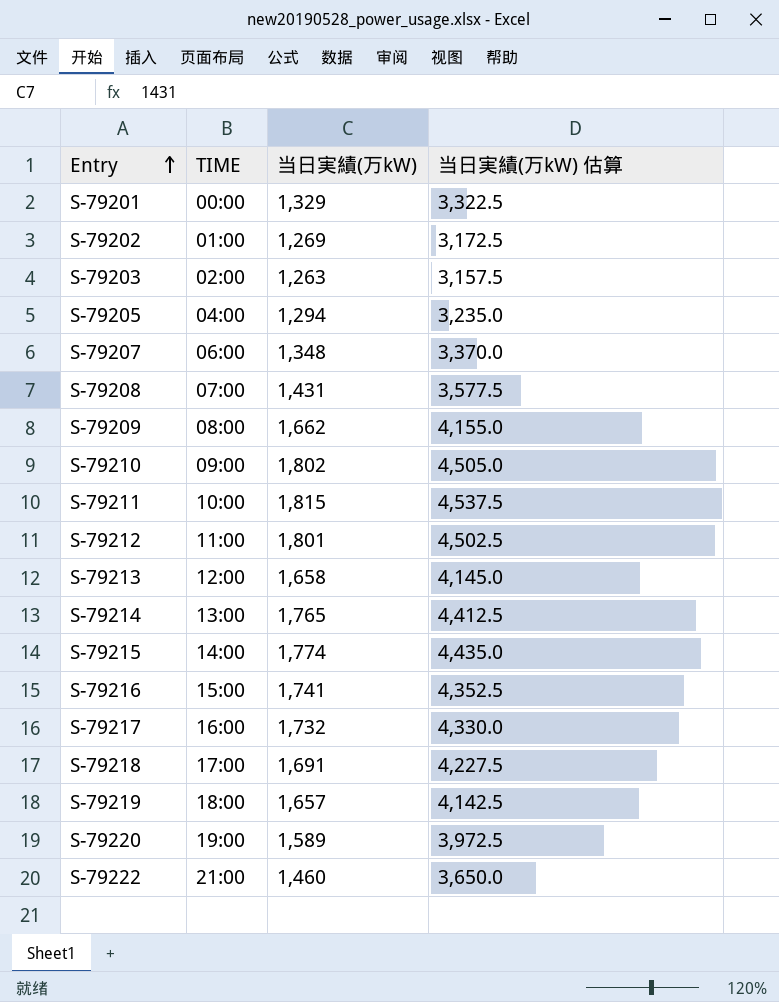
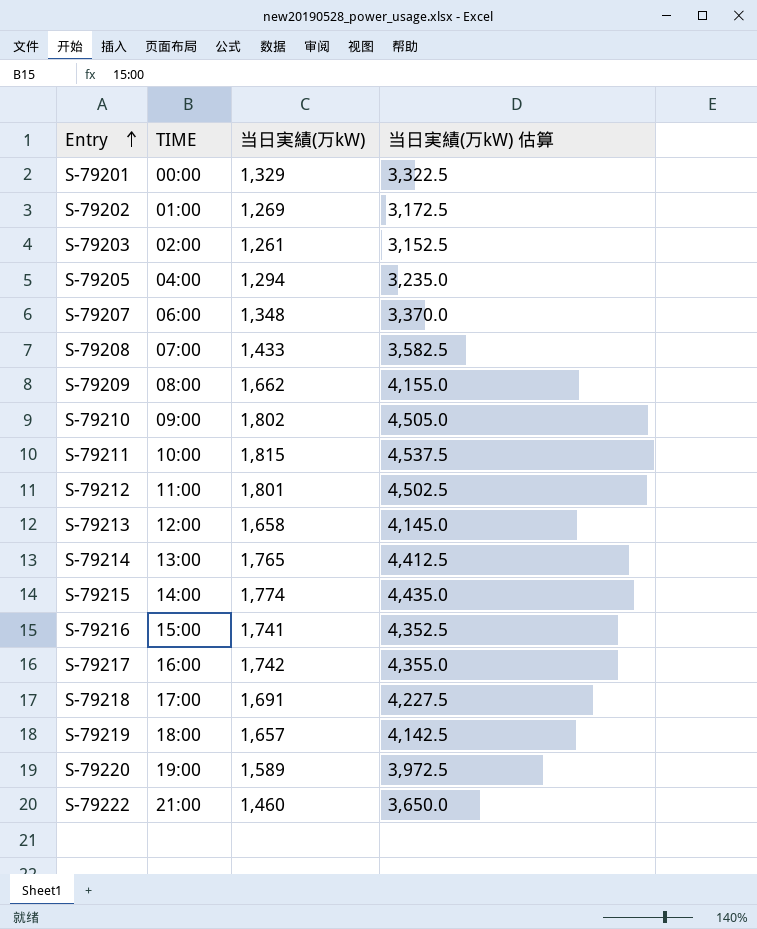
S-79203 | 当日実績(万kW): 1,263 -> 1,261
S-79203 | 当日実績(万kW) 估算: 3,157.5 -> 3,152.5
S-79208 | 当日実績(万kW): 1,431 -> 1,433
S-79208 | 当日実績(万kW) 估算: 3,577.5 -> 3,582.5
S-79217 | 当日実績(万kW): 1,732 -> 1,742
S-79217 | 当日実績(万kW) 估算: 4,330.0 -> 4,355.0

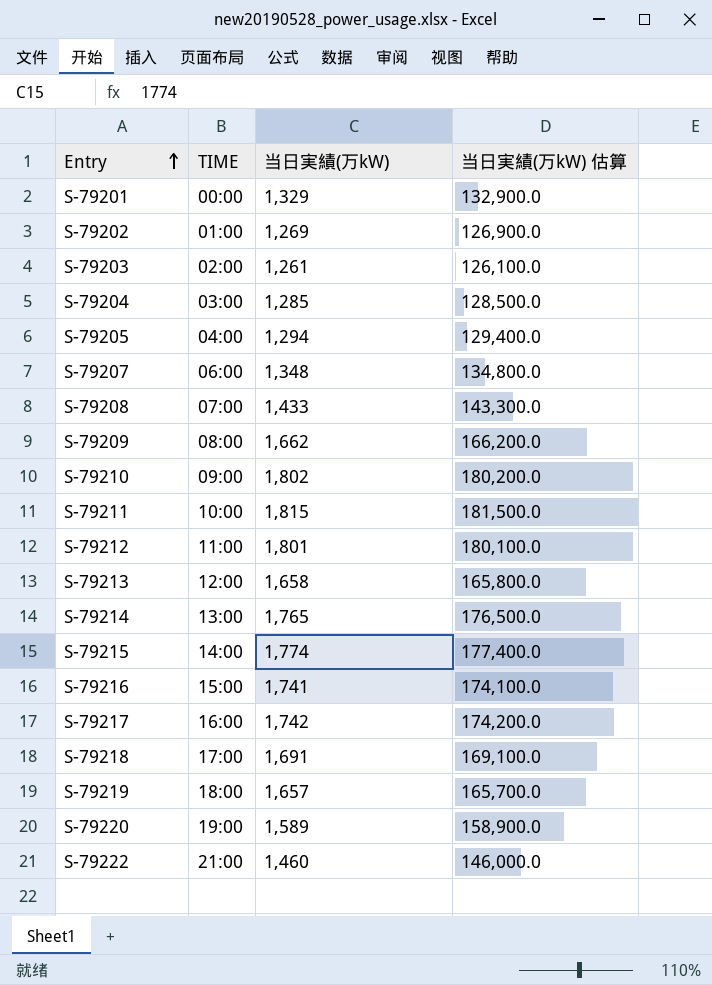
column 当日実績(万kW) 估算 | formula: [当日実績(万kW)] * 2.5 -> [当日実績(万kW)] * 100
row S-79204: none -> 03:00 | 1,285 | 128,500.0

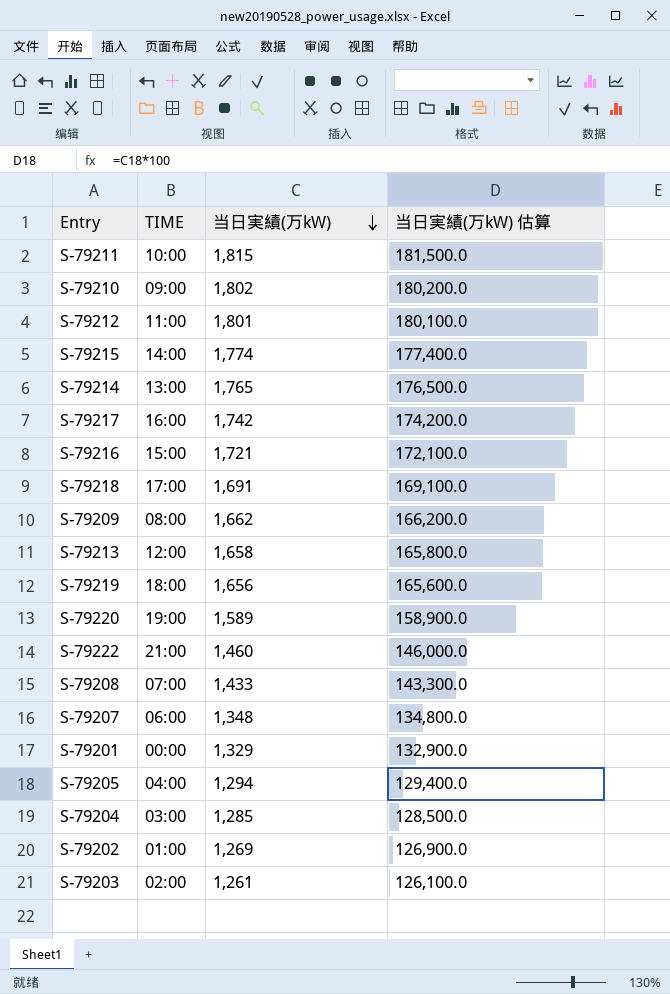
row order: Entry ascending -> 当日実績(万kW) descending
S-79216 | 当日実績(万kW): 1,741 -> 1,721
S-79216 | 当日実績(万kW) 估算: 174,100.0 -> 172,100.0
S-79219 | 当日実績(万kW): 1,657 -> 1,656
S-79219 | 当日実績(万kW) 估算: 165,700.0 -> 165,600.0

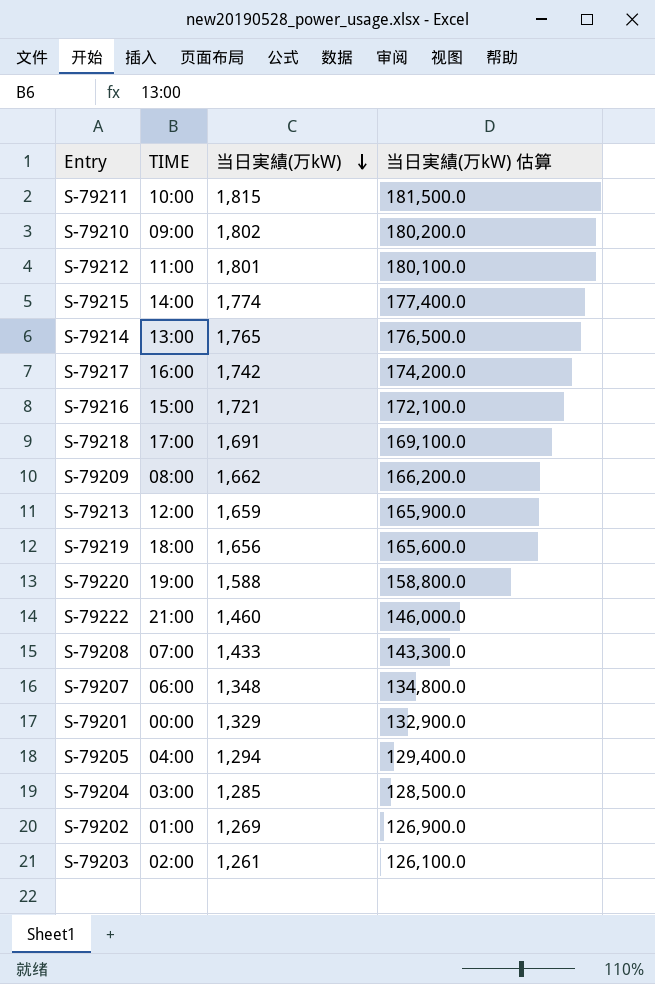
S-79213 | 当日実績(万kW): 1,658 -> 1,659
S-79213 | 当日実績(万kW) 估算: 165,800.0 -> 165,900.0
S-79220 | 当日実績(万kW): 1,589 -> 1,588
S-79220 | 当日実績(万kW) 估算: 158,900.0 -> 158,800.0

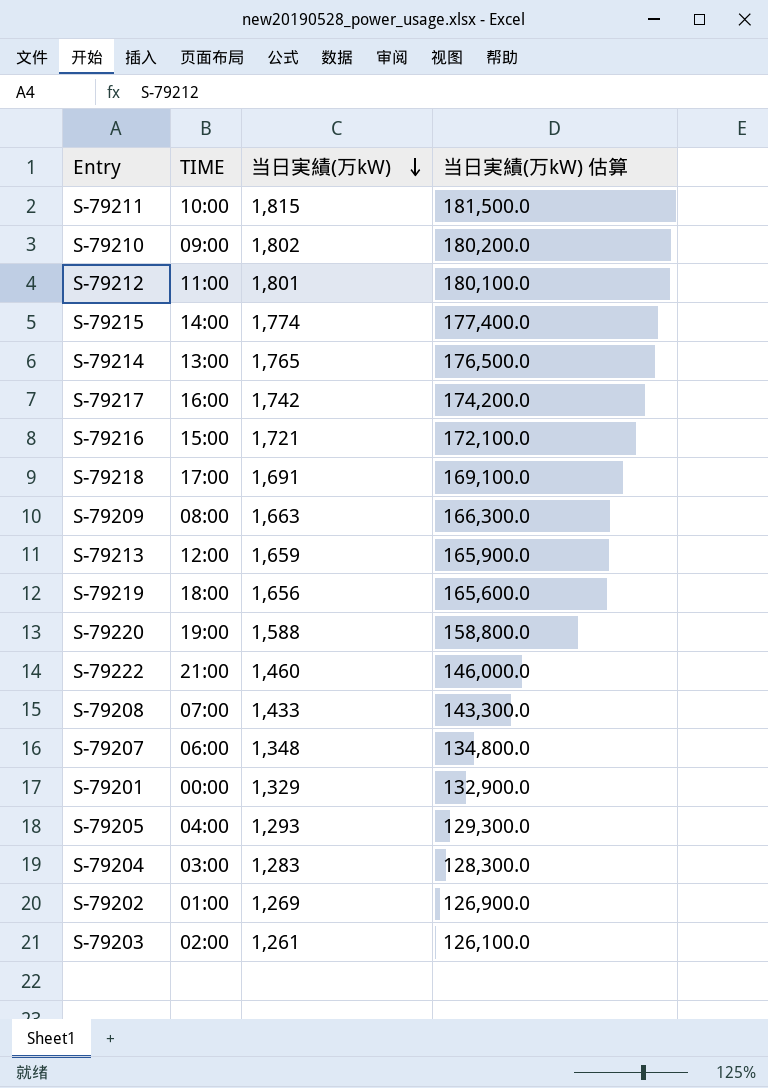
S-79209 | 当日実績(万kW): 1,662 -> 1,663
S-79209 | 当日実績(万kW) 估算: 166,200.0 -> 166,300.0
S-79205 | 当日実績(万kW): 1,294 -> 1,293
S-79205 | 当日実績(万kW) 估算: 129,400.0 -> 129,300.0
S-79204 | 当日実績(万kW): 1,285 -> 1,283
S-79204 | 当日実績(万kW) 估算: 128,500.0 -> 128,300.0

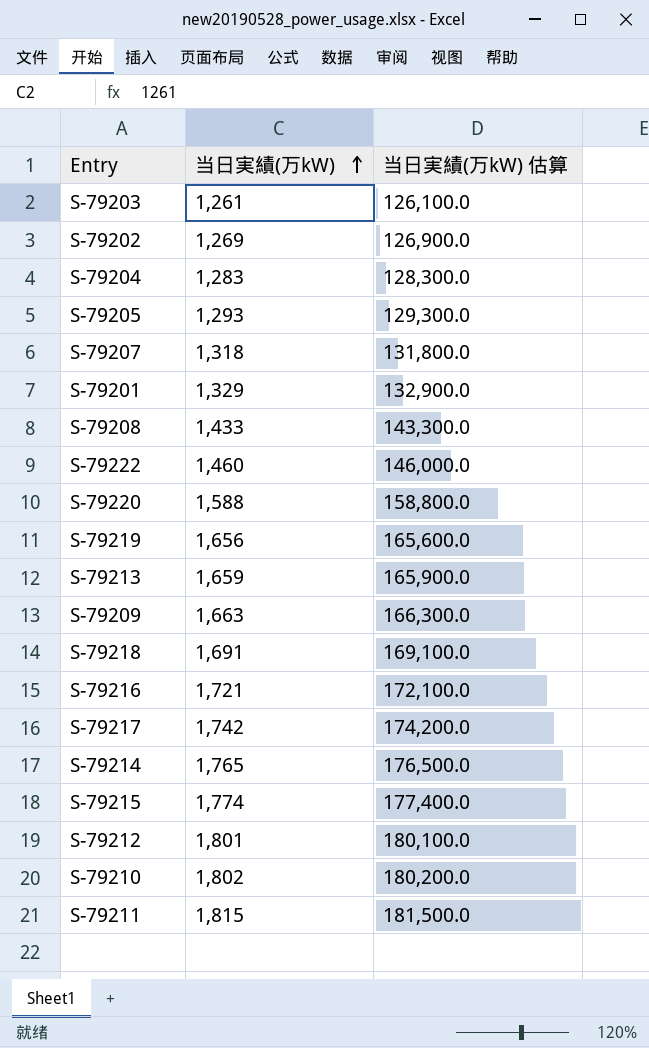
row order: 当日実績(万kW) descending -> 当日実績(万kW) ascending
column TIME | position: 2 -> none
S-79207 | 当日実績(万kW): 1,348 -> 1,318
S-79207 | 当日実績(万kW) 估算: 134,800.0 -> 131,800.0

